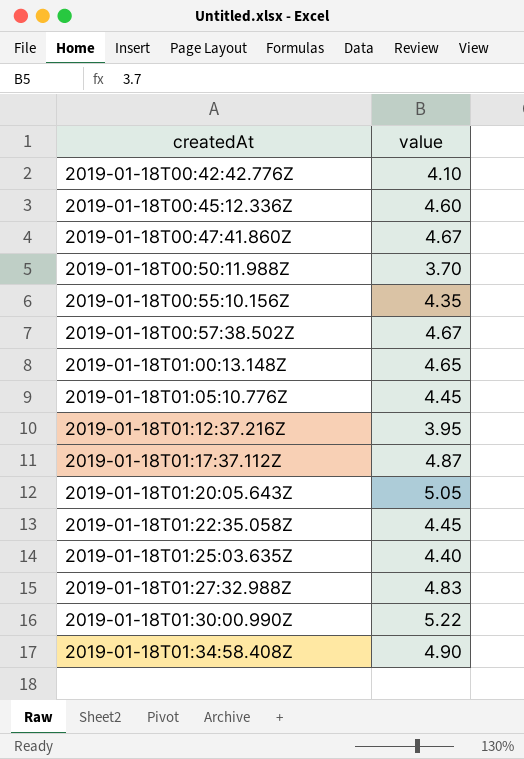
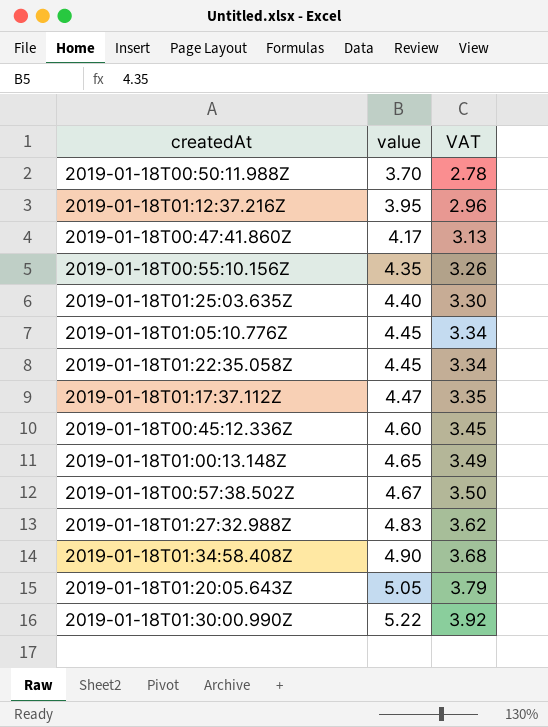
row order: createdAt ascending -> value ascending
column VAT | formula: none -> [value] * 0.75
row 2019-01-18T00:42:42.776Z: 4.10 -> none
2019-01-18T00:47:41.860Z | value: 4.67 -> 4.17
2019-01-18T01:17:37.112Z | value: 4.87 -> 4.47

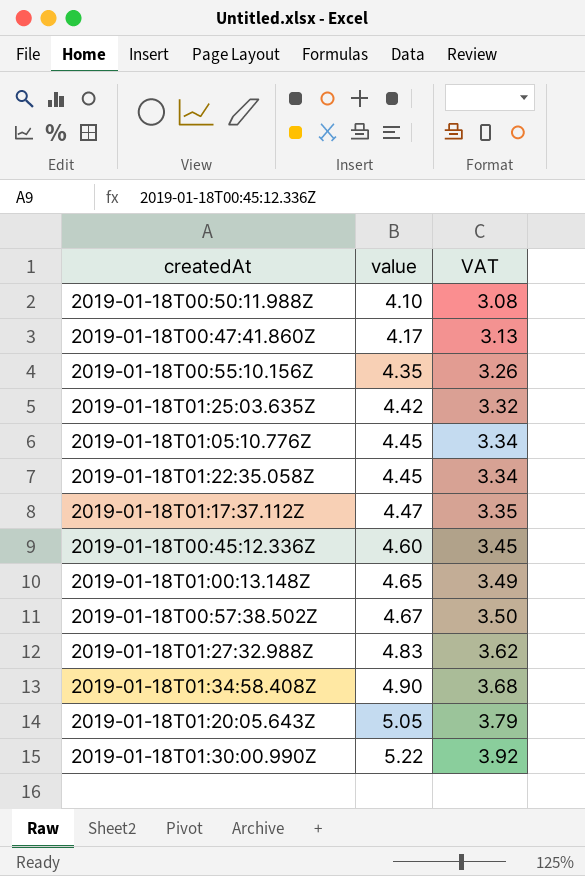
row 2019-01-18T01:12:37.216Z: 3.95 | 2.96 -> none
2019-01-18T00:50:11.988Z | value: 3.70 -> 4.10
2019-01-18T00:50:11.988Z | VAT: 2.78 -> 3.08
2019-01-18T01:25:03.635Z | value: 4.40 -> 4.42
2019-01-18T01:25:03.635Z | VAT: 3.30 -> 3.32

